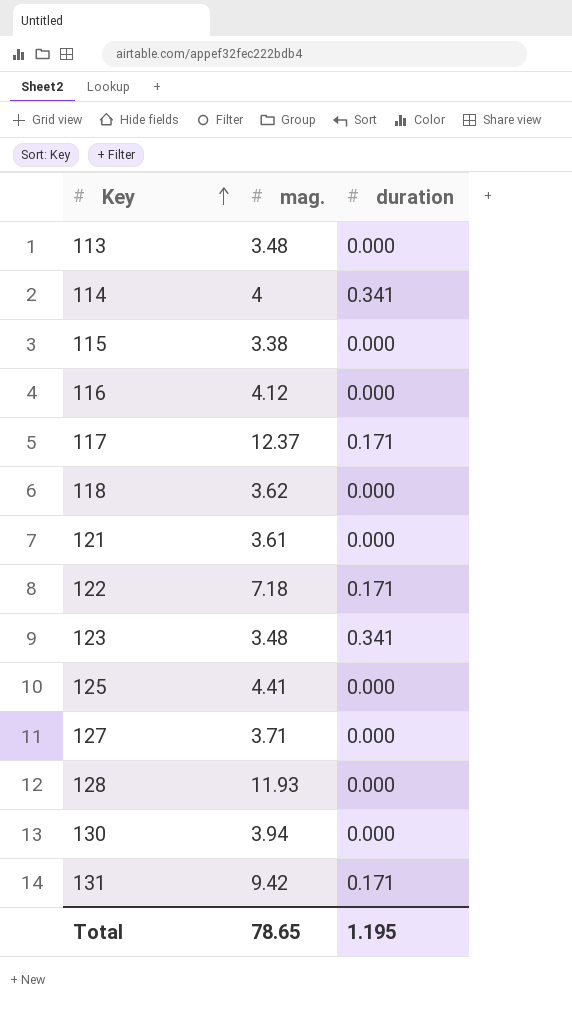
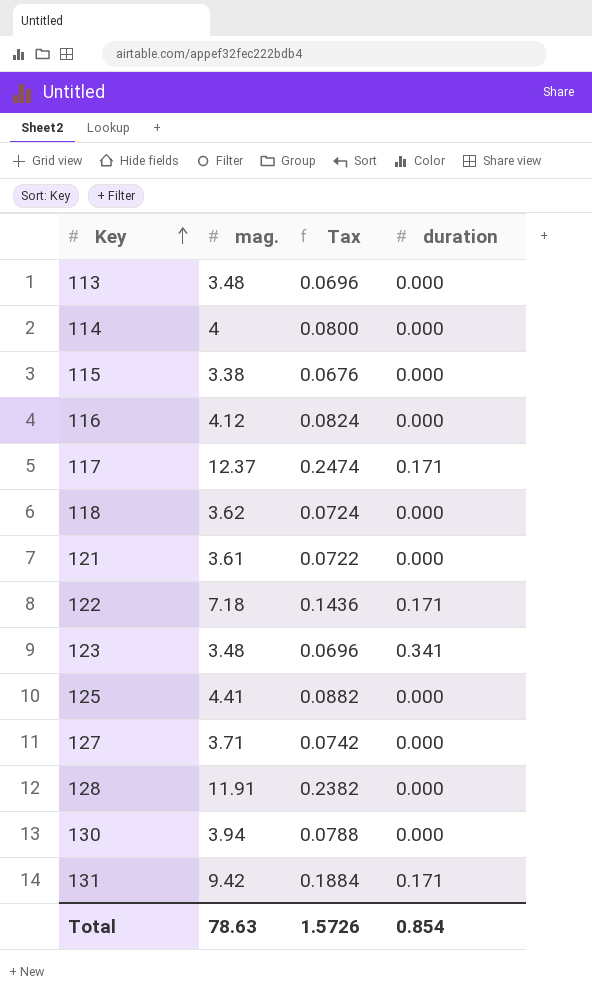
column Tax | formula: none -> [mag.] * 0.02
114 | duration: 0.341 -> 0.000
128 | mag.: 11.93 -> 11.91
Total | mag.: 78.65 -> 78.63
Total | duration: 1.195 -> 0.854

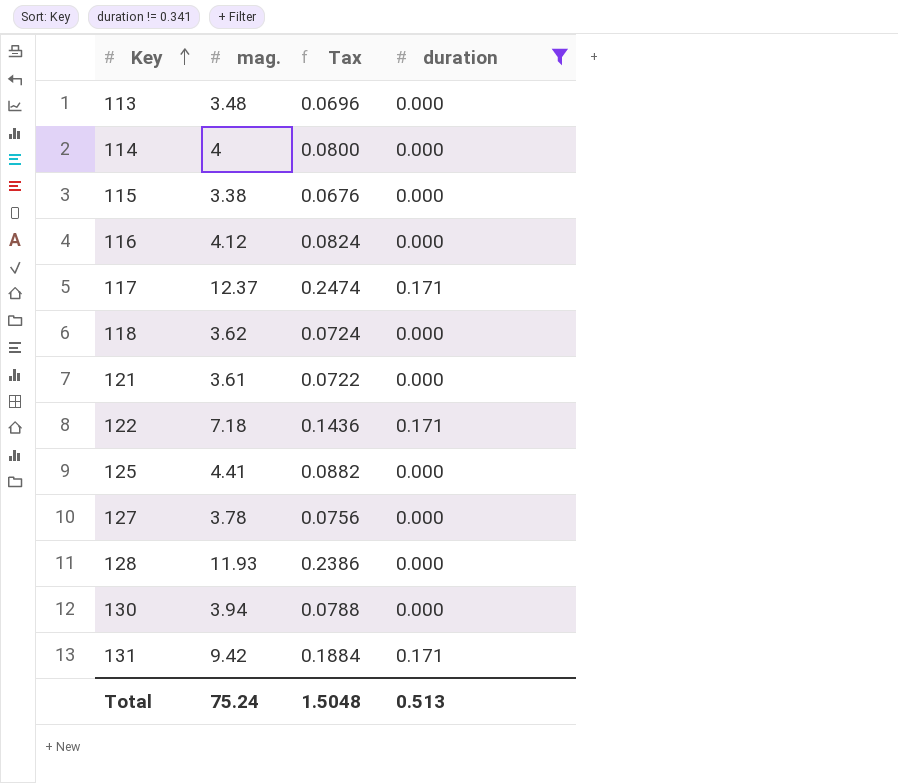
filter: none -> duration != 0.341
127 | mag.: 3.71 -> 3.78
127 | Tax: 0.0742 -> 0.0756
128 | mag.: 11.91 -> 11.93
128 | Tax: 0.2382 -> 0.2386
Total | mag.: 78.63 -> 75.24
Total | Tax: 1.5726 -> 1.5048
Total | duration: 0.854 -> 0.513

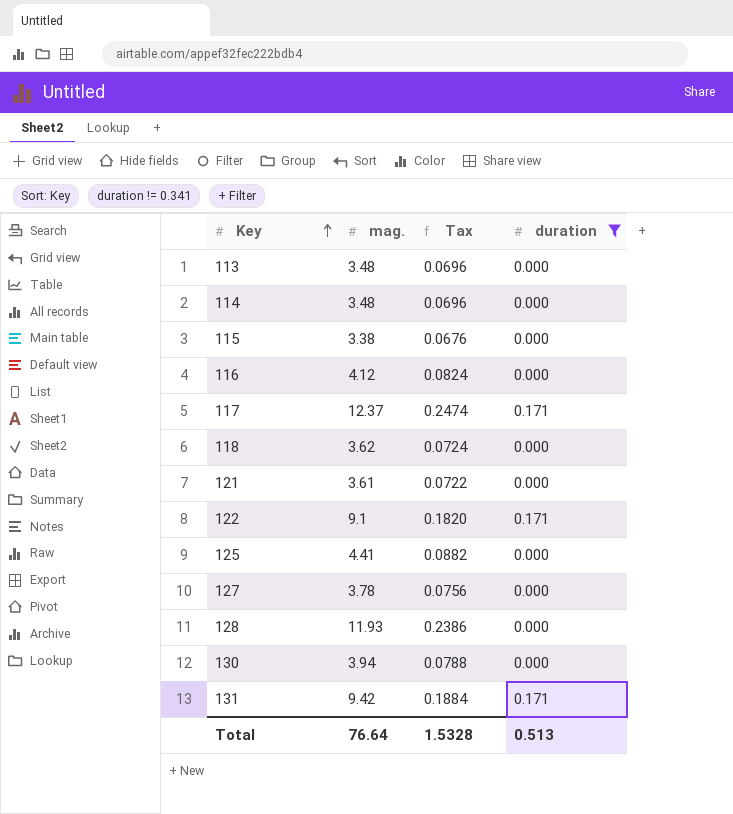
114 | mag.: 4 -> 3.48
114 | Tax: 0.0800 -> 0.0696
122 | mag.: 7.18 -> 9.1
122 | Tax: 0.1436 -> 0.1820
Total | mag.: 75.24 -> 76.64
Total | Tax: 1.5048 -> 1.5328

